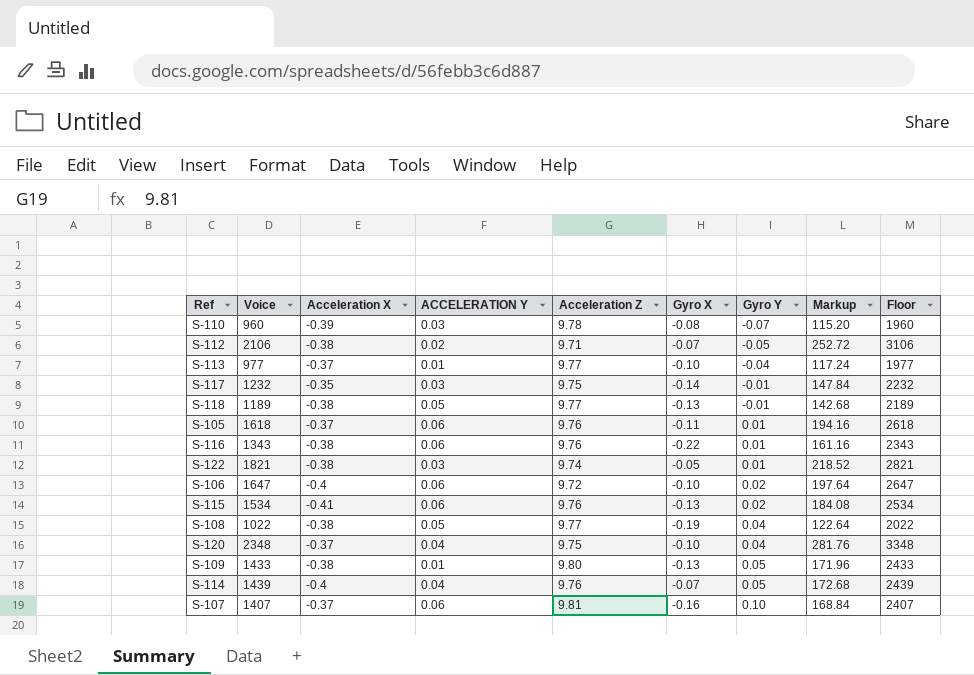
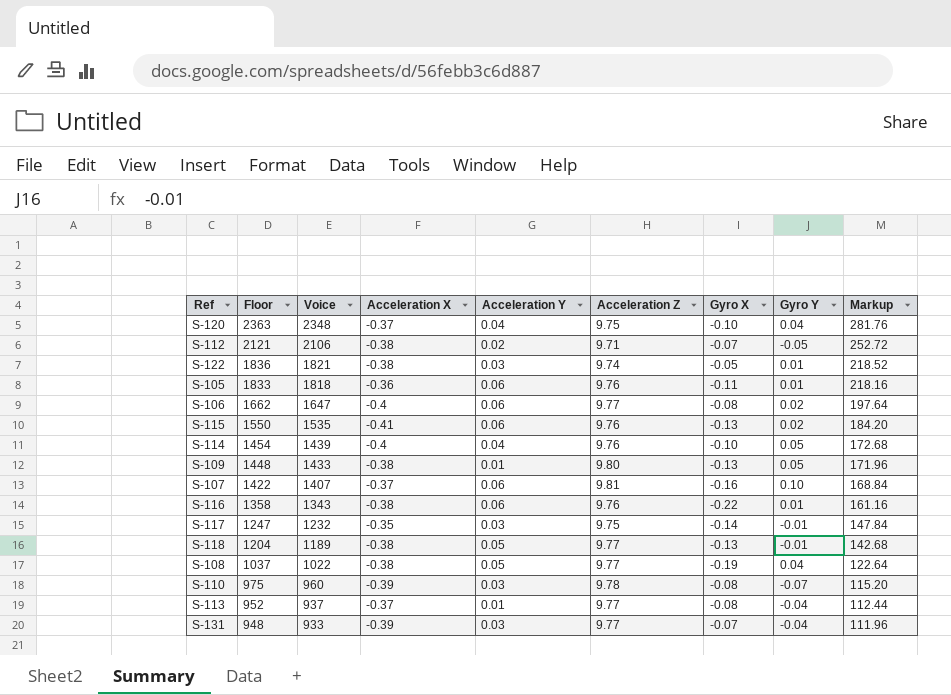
row order: Gyro Y ascending -> Floor descending
column Floor | formula: [Voice] + 1000 -> [Voice] + 15
column Floor | position: 9 -> 2
column name: ACCELERATION Y -> Acceleration Y
S-105 | Voice: 1618 -> 1818
S-105 | Acceleration X: -0.37 -> -0.36
S-105 | Markup: 194.16 -> 218.16
S-106 | Acceleration Z: 9.72 -> 9.77
S-106 | Gyro X: -0.10 -> -0.08
S-115 | Voice: 1534 -> 1535
S-115 | Markup: 184.08 -> 184.20
S-114 | Gyro X: -0.07 -> -0.10
S-113 | Voice: 977 -> 937
S-113 | Gyro X: -0.10 -> -0.08
S-113 | Markup: 117.24 -> 112.44
row S-131: none -> 948 | 933 | -0.39 | 0.03 | 9.77 | -0.07 | -0.04 | 111.96

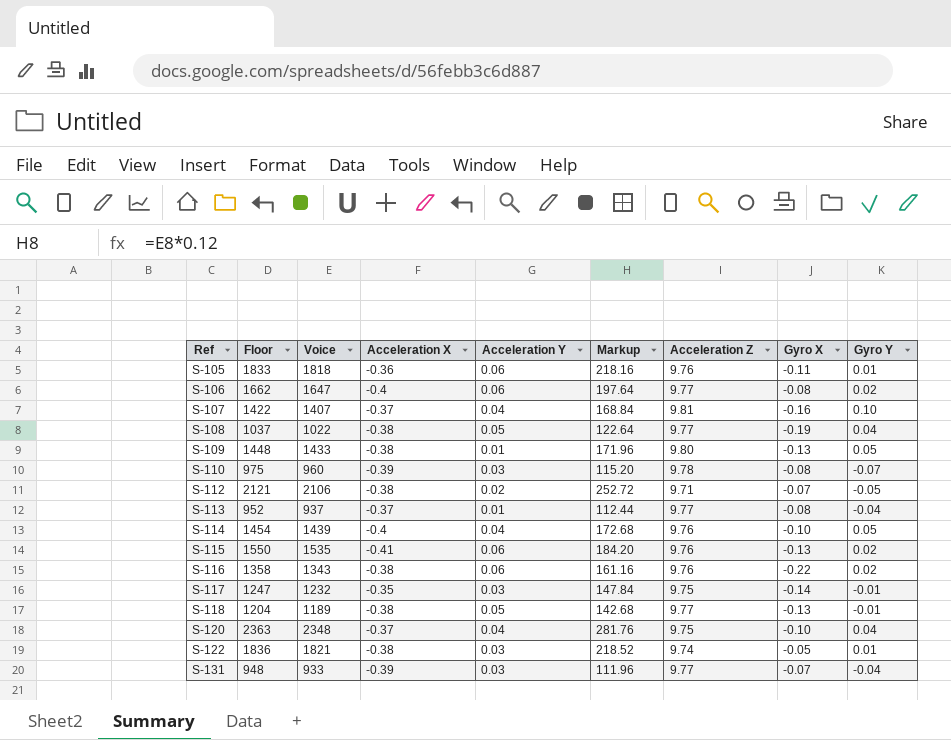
row order: Floor descending -> Ref ascending
column Markup | position: 9 -> 6
S-107 | Acceleration Y: 0.06 -> 0.04
S-116 | Gyro Y: 0.01 -> 0.02

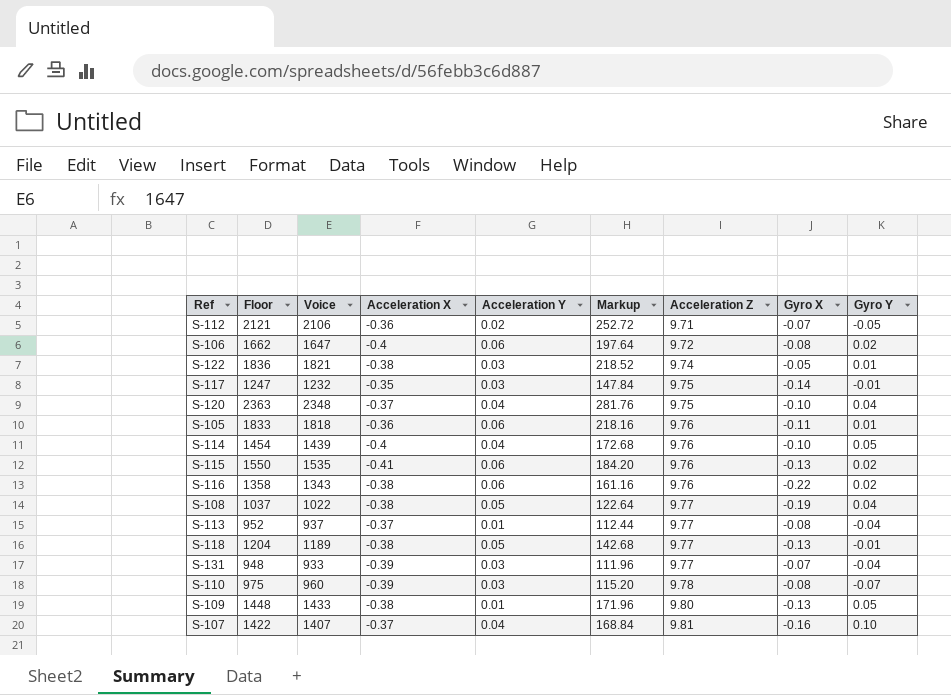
row order: Ref ascending -> Acceleration Z ascending
S-112 | Acceleration X: -0.38 -> -0.36
S-106 | Acceleration Z: 9.77 -> 9.72

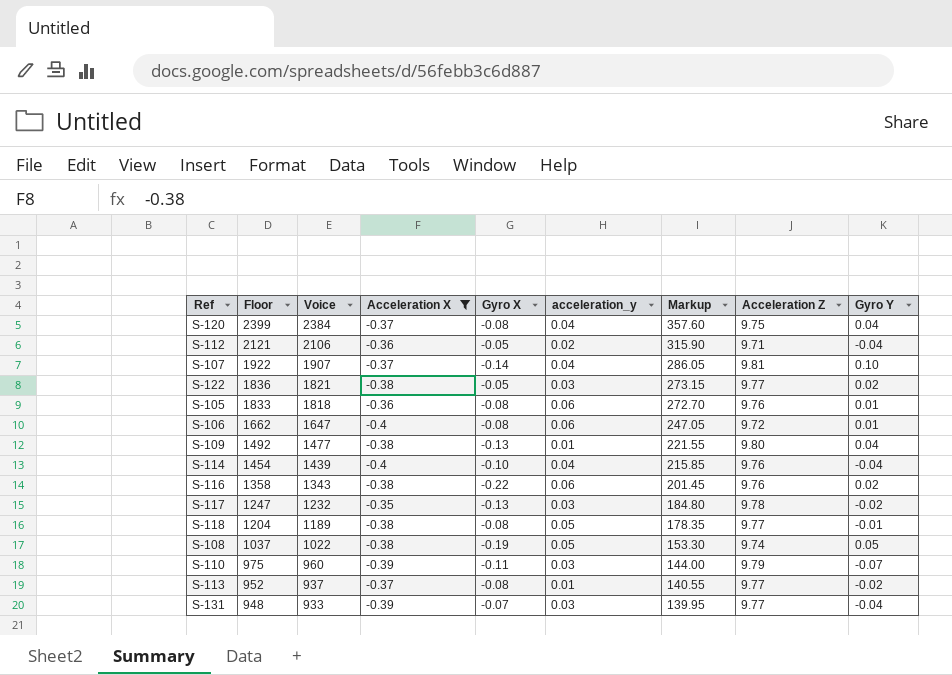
filter: none -> Acceleration X != -0.41
row order: Acceleration Z ascending -> Floor descending
column Gyro X | position: 8 -> 5
column name: Acceleration Y -> acceleration_y
column Markup | formula: [Voice] * 0.12 -> [Voice] * 0.15
S-120 | Floor: 2363 -> 2399
S-120 | Voice: 2348 -> 2384
S-120 | Gyro X: -0.10 -> -0.08
S-112 | Gyro X: -0.07 -> -0.05
S-112 | Gyro Y: -0.05 -> -0.04
S-107 | Floor: 1422 -> 1922
S-107 | Voice: 1407 -> 1907
S-107 | Gyro X: -0.16 -> -0.14
S-122 | Acceleration Z: 9.74 -> 9.77
S-122 | Gyro Y: 0.01 -> 0.02
S-105 | Gyro X: -0.11 -> -0.08
S-106 | Gyro Y: 0.02 -> 0.01
S-109 | Floor: 1448 -> 1492
S-109 | Voice: 1433 -> 1477
S-109 | Gyro Y: 0.05 -> 0.04
S-114 | Gyro Y: 0.05 -> -0.04
S-117 | Gyro X: -0.14 -> -0.13
S-117 | Acceleration Z: 9.75 -> 9.78
S-117 | Gyro Y: -0.01 -> -0.02
S-118 | Gyro X: -0.13 -> -0.08
S-108 | Acceleration Z: 9.77 -> 9.74
S-108 | Gyro Y: 0.04 -> 0.05
S-110 | Gyro X: -0.08 -> -0.11
S-110 | Acceleration Z: 9.78 -> 9.79
S-113 | Gyro Y: -0.04 -> -0.02

